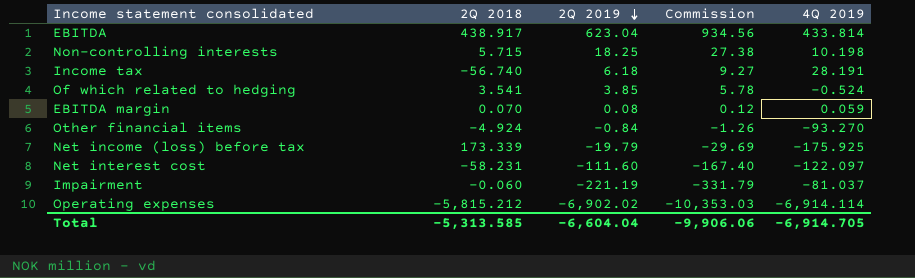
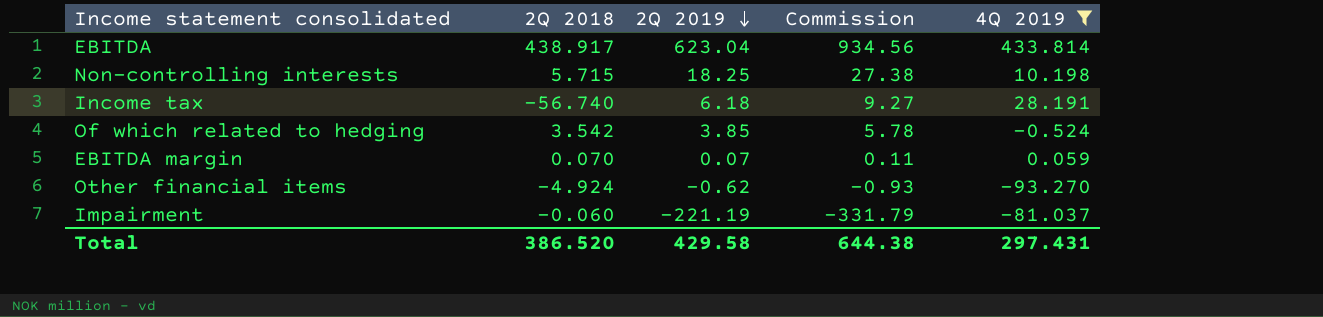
filter: none -> 4Q 2019 >= -93.270
Of which related to hedging | 2Q 2018: 3.541 -> 3.542
EBITDA margin | 2Q 2019: 0.08 -> 0.07
EBITDA margin | Commission: 0.12 -> 0.11
Other financial items | 2Q 2019: -0.84 -> -0.62
Other financial items | Commission: -1.26 -> -0.93
Total | 2Q 2018: -5,313.585 -> 386.520
Total | 2Q 2019: -6,604.04 -> 429.58
Total | Commission: -9,906.06 -> 644.38
Total | 4Q 2019: -6,914.705 -> 297.431

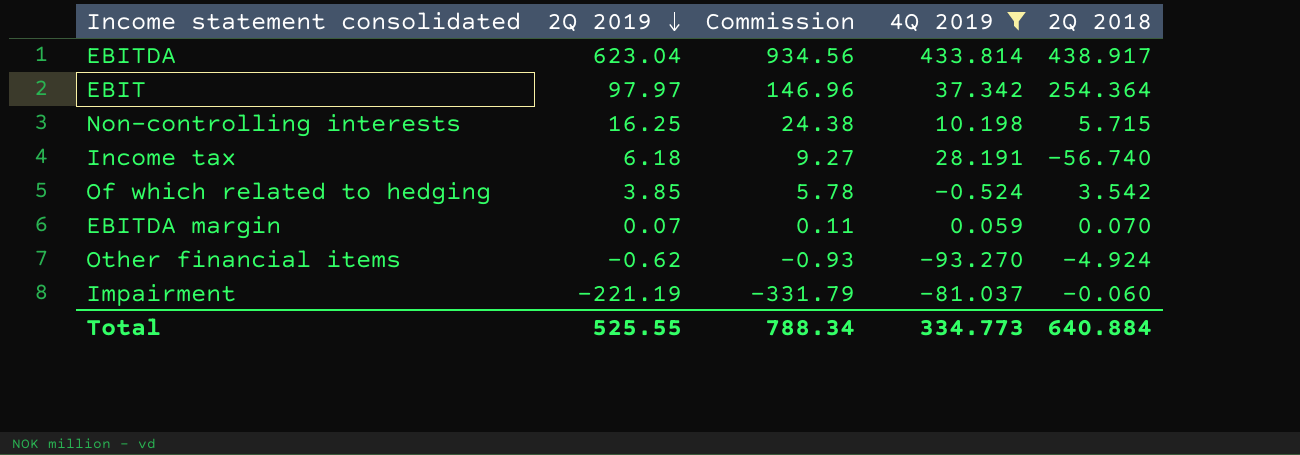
column 2Q 2018 | position: 2 -> 5
row EBIT: none -> 97.97 | 146.96 | 37.342 | 254.364
Non-controlling interests | 2Q 2019: 18.25 -> 16.25
Non-controlling interests | Commission: 27.38 -> 24.38
Total | 2Q 2019: 429.58 -> 525.55
Total | Commission: 644.38 -> 788.34
Total | 4Q 2019: 297.431 -> 334.773
Total | 2Q 2018: 386.520 -> 640.884

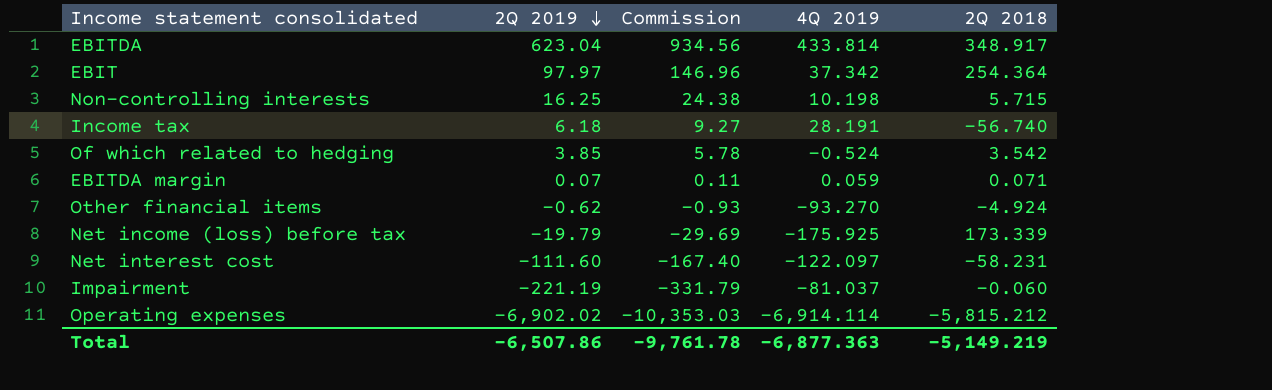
filter: 4Q 2019 >= -93.270 -> none
EBITDA | 2Q 2018: 438.917 -> 348.917
EBITDA margin | 2Q 2018: 0.070 -> 0.071
Total | 2Q 2019: 525.55 -> -6,507.86
Total | Commission: 788.34 -> -9,761.78
Total | 4Q 2019: 334.773 -> -6,877.363
Total | 2Q 2018: 640.884 -> -5,149.219

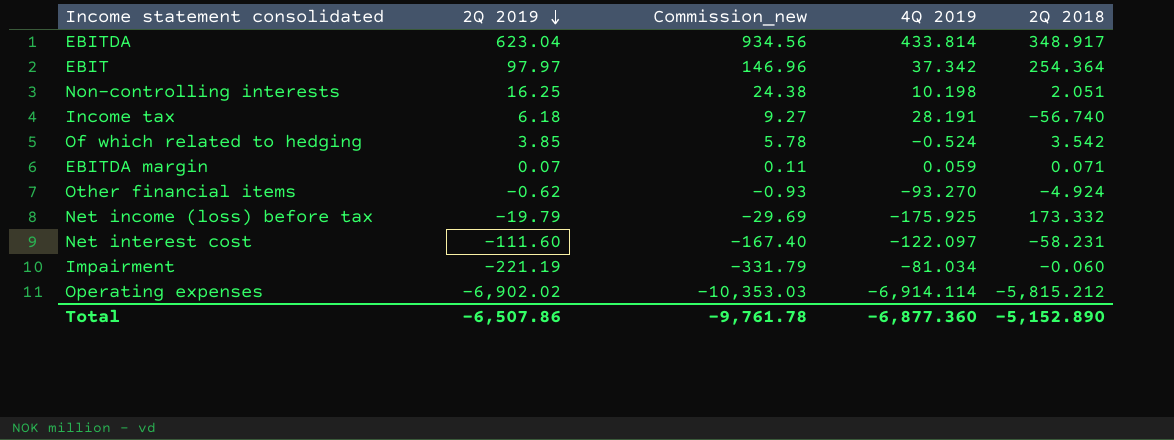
column name: Commission -> Commission_new
Non-controlling interests | 2Q 2018: 5.715 -> 2.051
Net income (loss) before tax | 2Q 2018: 173.339 -> 173.332
Impairment | 4Q 2019: -81.037 -> -81.034
Total | 4Q 2019: -6,877.363 -> -6,877.360
Total | 2Q 2018: -5,149.219 -> -5,152.890

